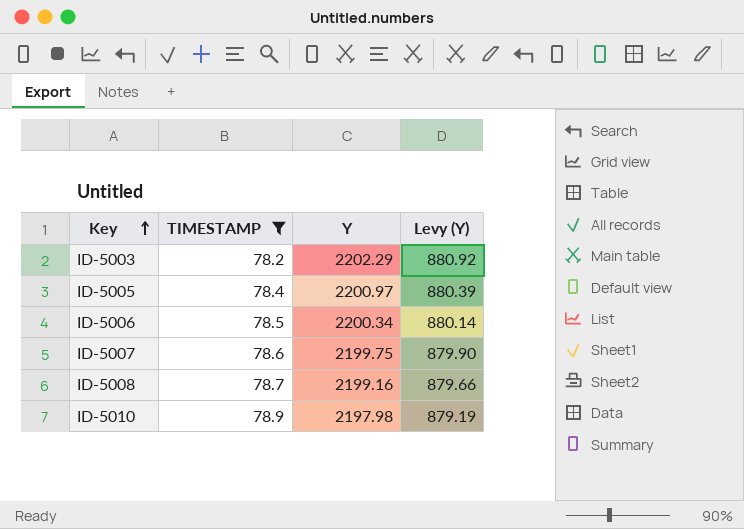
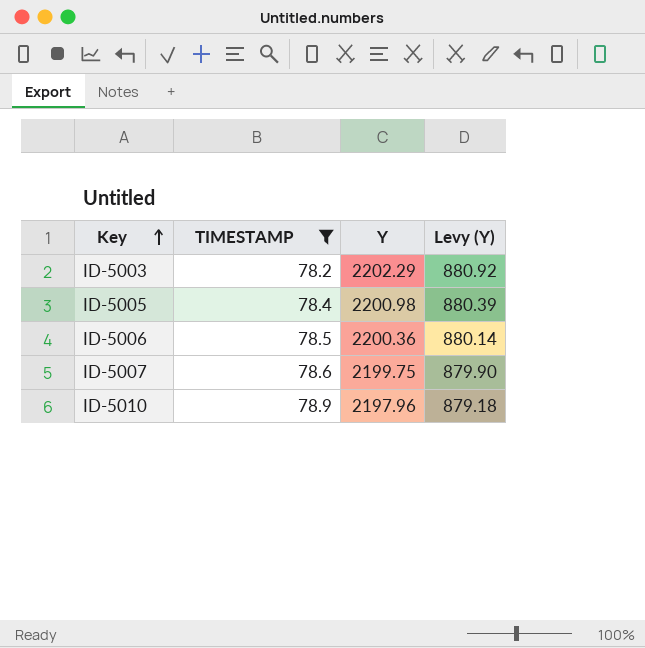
row ID-5008: 78.7 | 2199.16 | 879.66 -> none
ID-5005 | Y: 2200.97 -> 2200.98
ID-5006 | Y: 2200.34 -> 2200.36
ID-5010 | Y: 2197.98 -> 2197.96
ID-5010 | Levy (Y): 879.19 -> 879.18

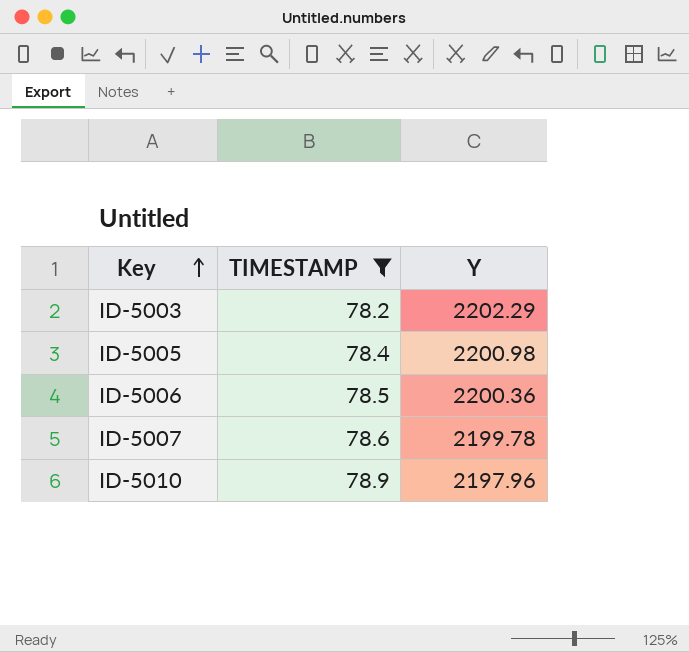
column Levy (Y) | formula: [Y] * 0.4 -> none
ID-5007 | Y: 2199.75 -> 2199.78

